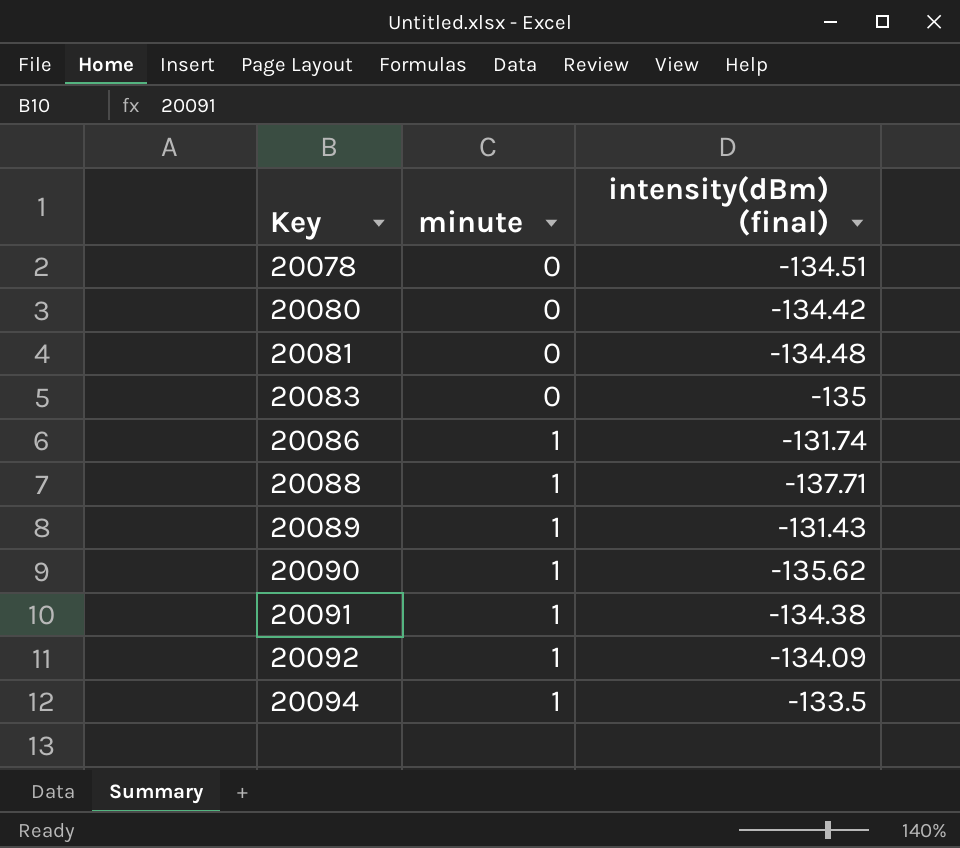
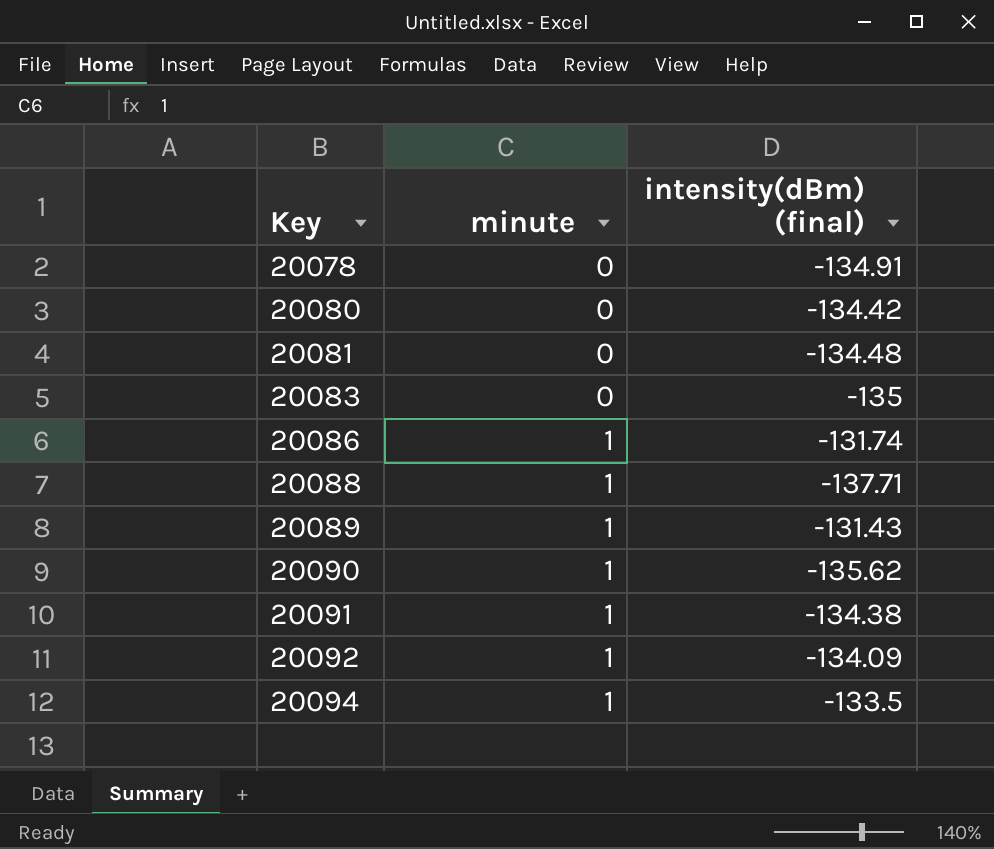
20078 | intensity(dBm) (final): -134.51 -> -134.91

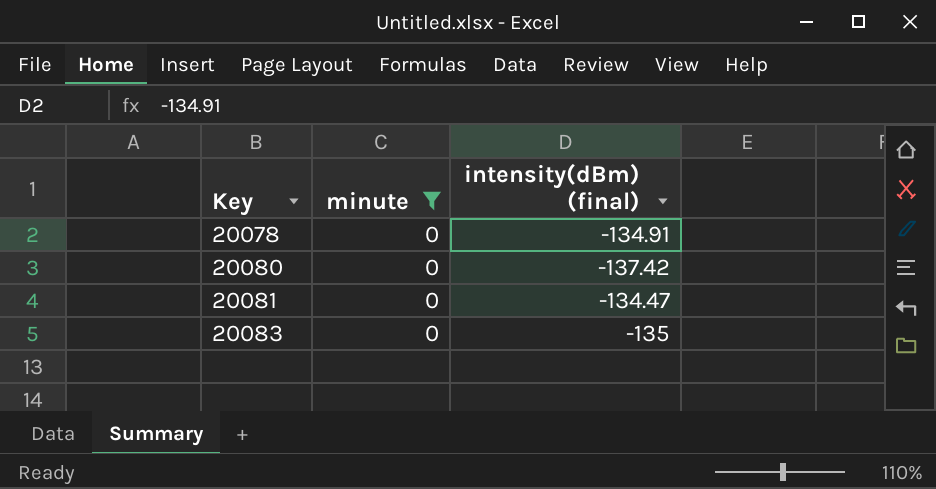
filter: none -> minute = 0
20080 | intensity(dBm) (final): -134.42 -> -137.42
20081 | intensity(dBm) (final): -134.48 -> -134.47

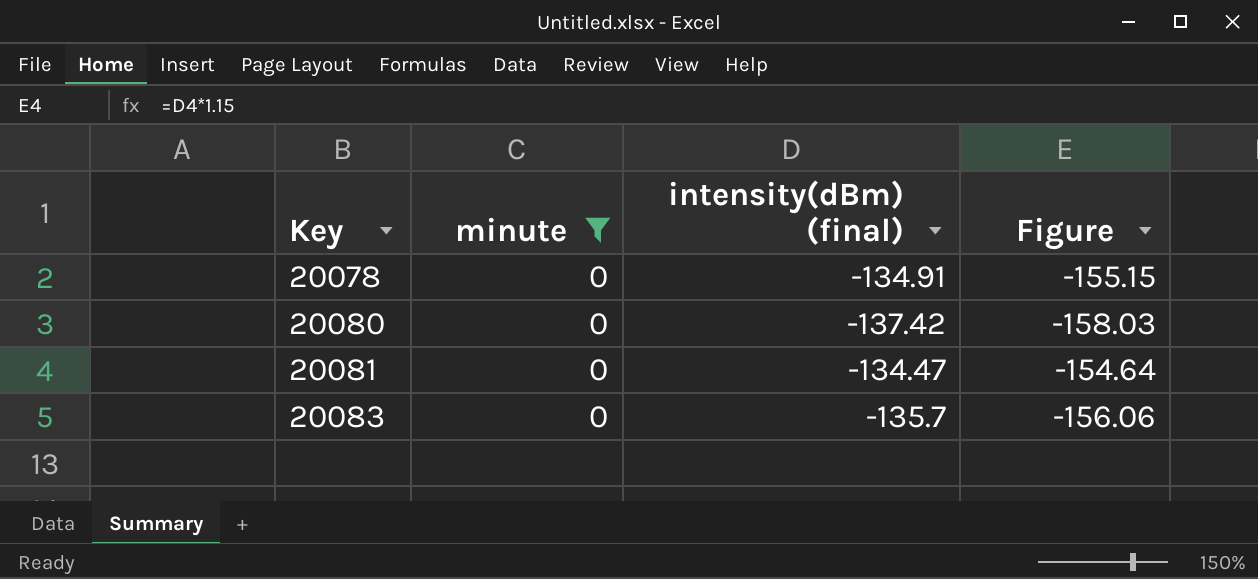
column Figure | formula: none -> [intensity(dBm) (final)] * 1.15
20083 | intensity(dBm) (final): -135 -> -135.7

